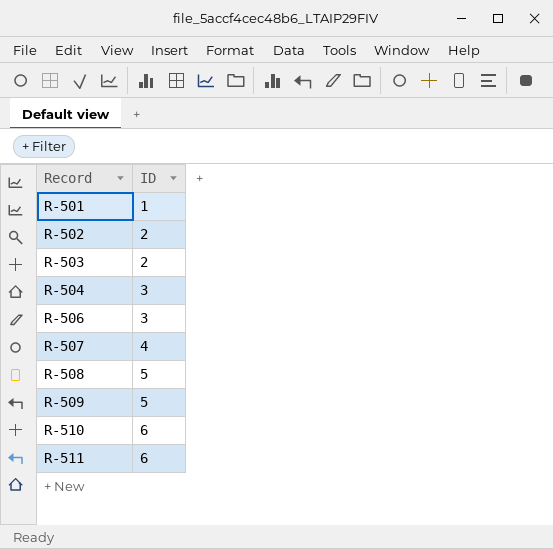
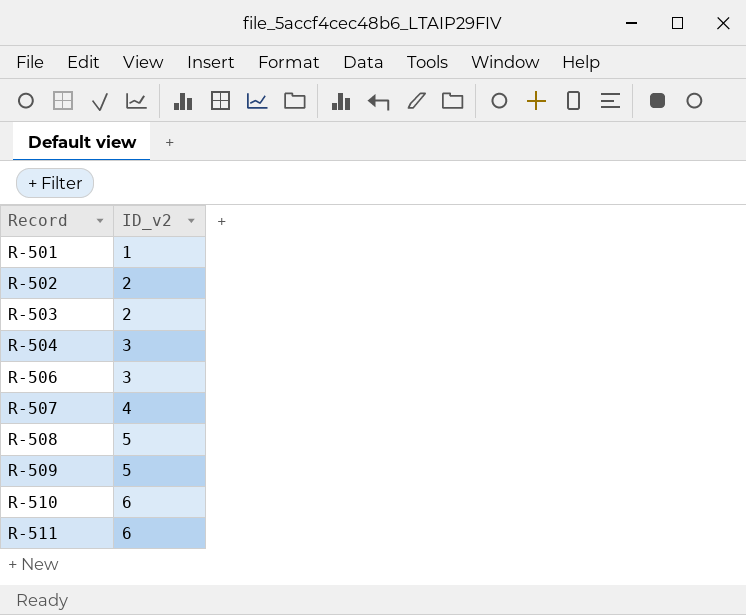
column name: ID -> ID_v2

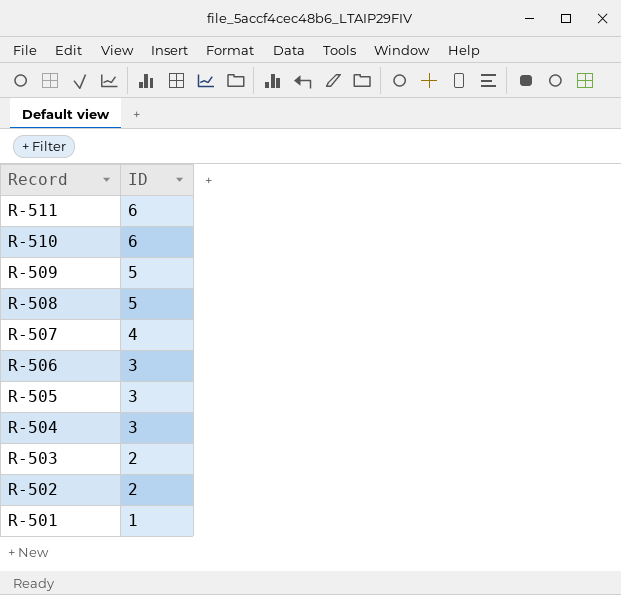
row order: Record ascending -> Record descending
column name: ID_v2 -> ID
row R-505: none -> 3

